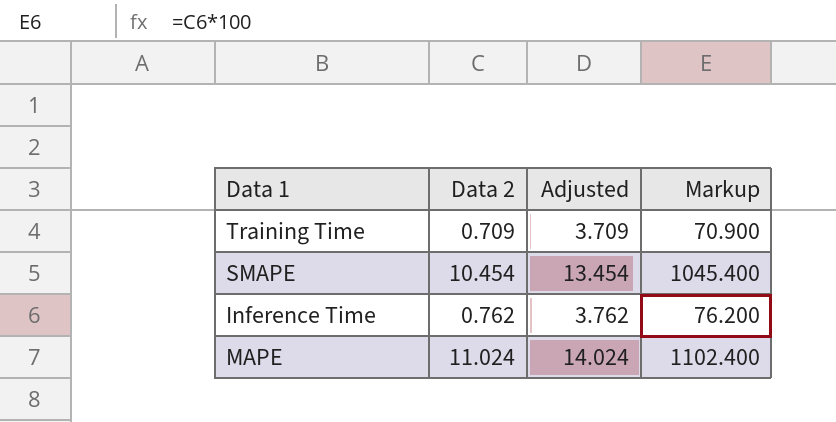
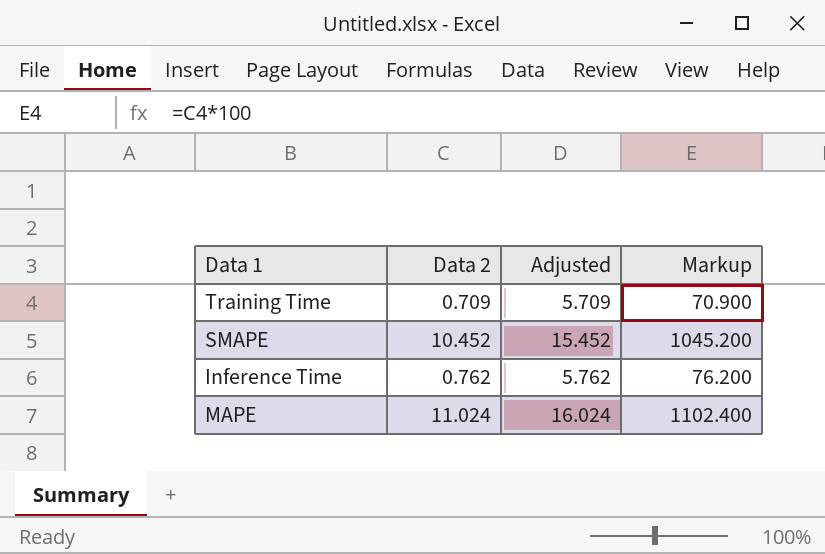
column Adjusted | formula: [Data 2] + 3 -> [Data 2] + 5
SMAPE | Data 2: 10.454 -> 10.452
SMAPE | Markup: 1045.400 -> 1045.200

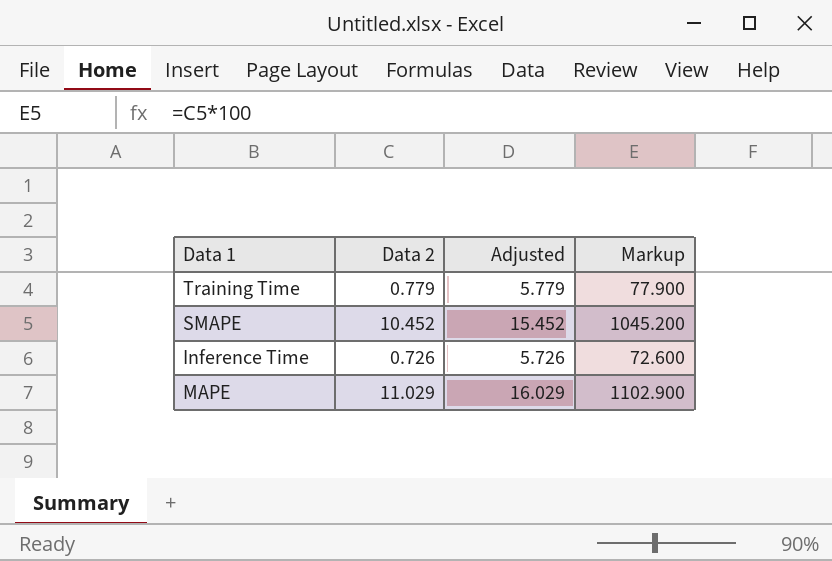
Training Time | Data 2: 0.709 -> 0.779
Training Time | Adjusted: 5.709 -> 5.779
Training Time | Markup: 70.900 -> 77.900
Inference Time | Data 2: 0.762 -> 0.726
Inference Time | Adjusted: 5.762 -> 5.726
Inference Time | Markup: 76.200 -> 72.600
MAPE | Data 2: 11.024 -> 11.029
MAPE | Adjusted: 16.024 -> 16.029
MAPE | Markup: 1102.400 -> 1102.900

